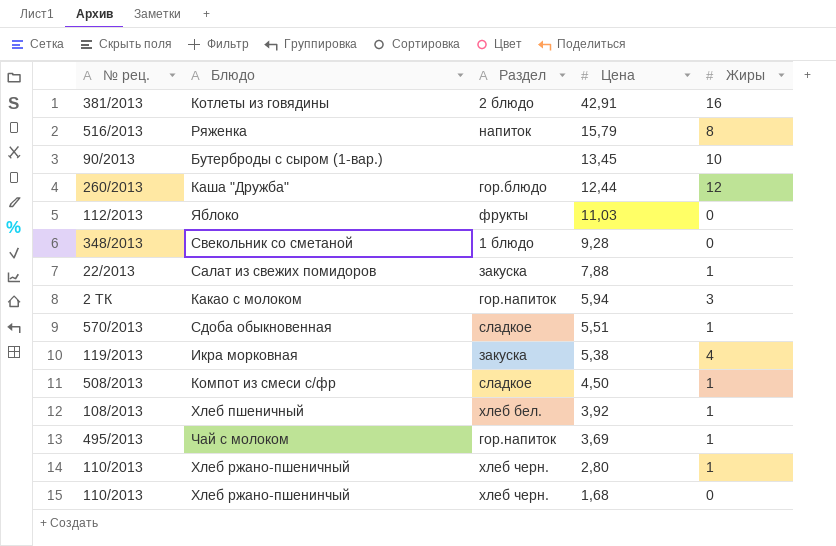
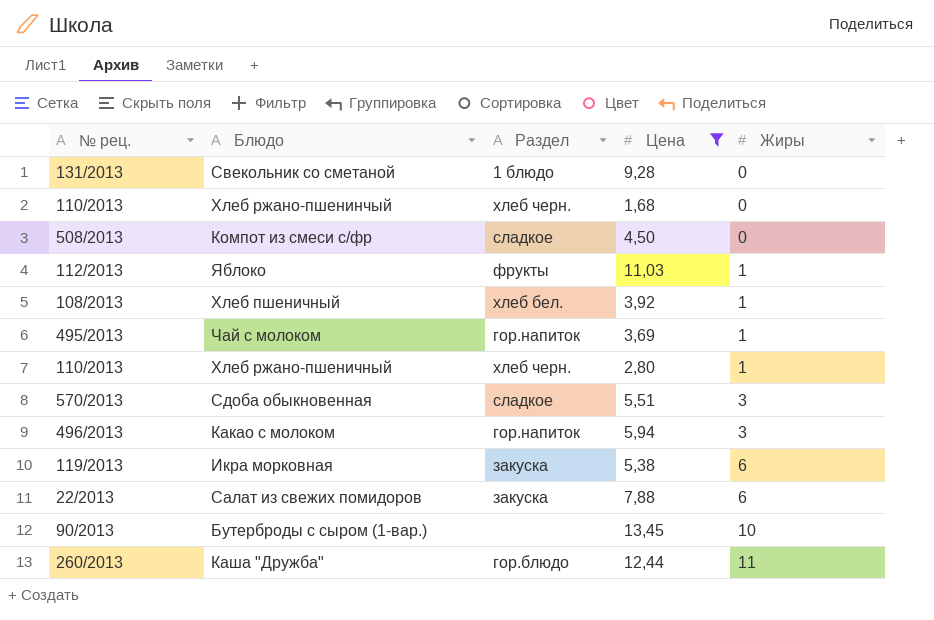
filter: none -> Цена <= 13,45
row order: Цена descending -> Жиры ascending
Свекольник со сметаной | № рец.: 348/2013 -> 131/2013
Компот из смеси с/фр | Жиры: 1 -> 0
Яблоко | Жиры: 0 -> 1
Сдоба обыкновенная | Жиры: 1 -> 3
Какао с молоком | № рец.: 2 ТК -> 496/2013
Икра морковная | Жиры: 4 -> 6
Салат из свежих помидоров | Жиры: 1 -> 6
Каша "Дружба" | Жиры: 12 -> 11

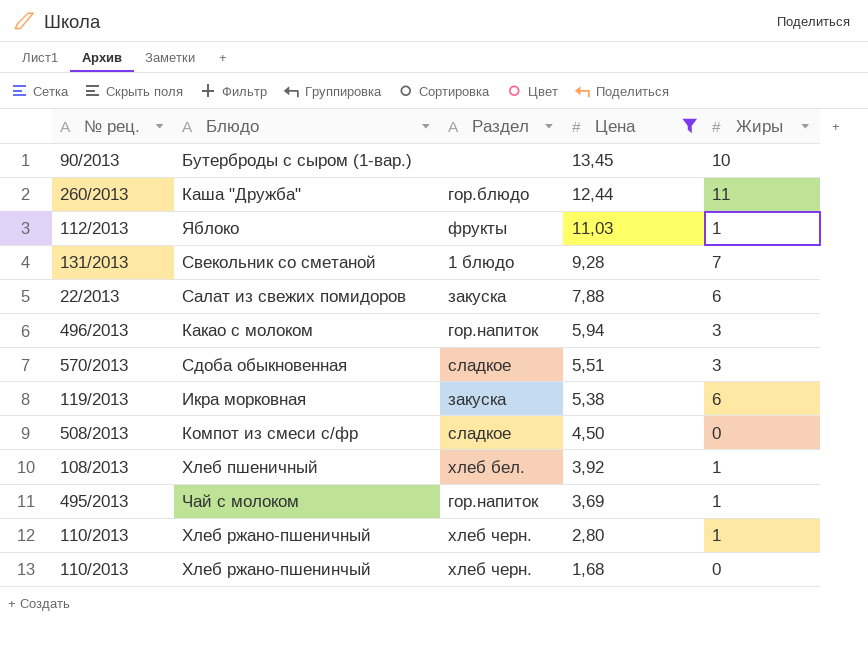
row order: Жиры ascending -> Цена descending
Свекольник со сметаной | Жиры: 0 -> 7

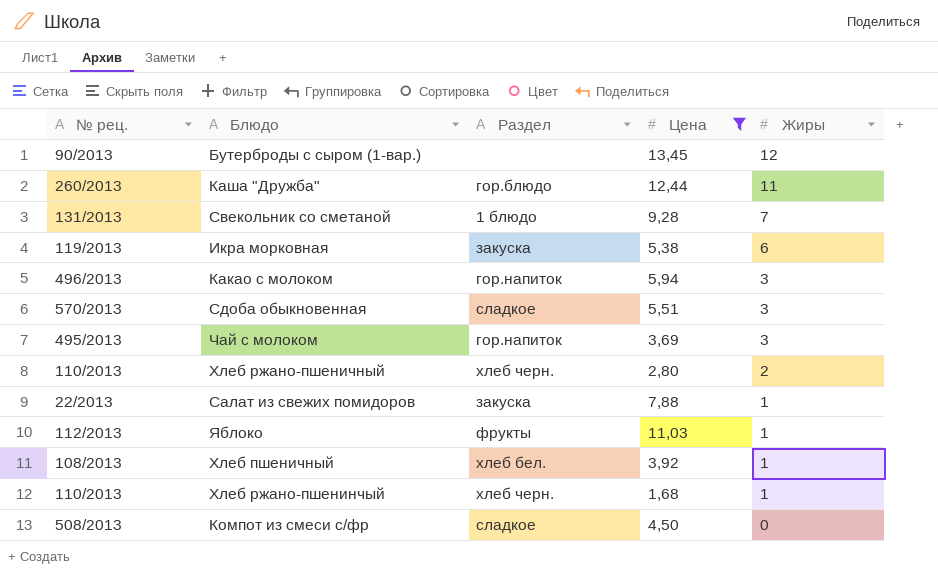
row order: Цена descending -> Жиры descending
Бутерброды с сыром (1-вар.) | Жиры: 10 -> 12
Чай с молоком | Жиры: 1 -> 3
Хлеб ржано-пшеничный | Жиры: 1 -> 2
Салат из свежих помидоров | Жиры: 6 -> 1
Хлеб ржано-пшенинчый | Жиры: 0 -> 1

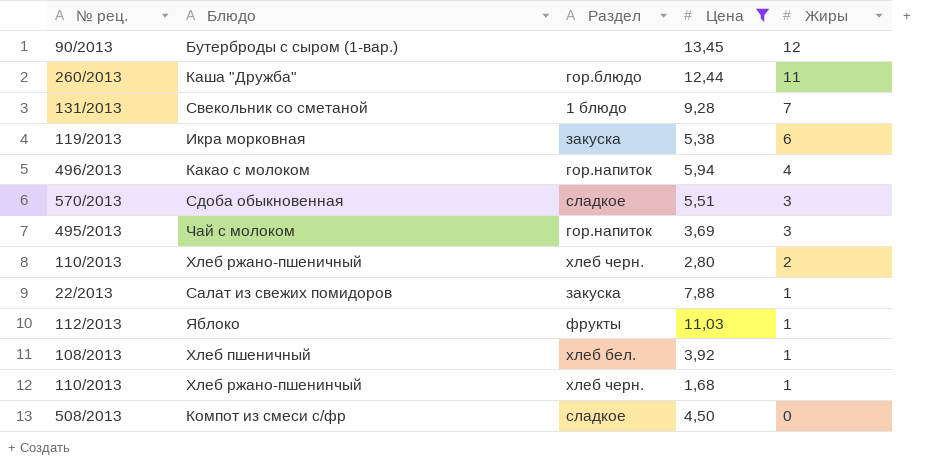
Какао с молоком | Жиры: 3 -> 4

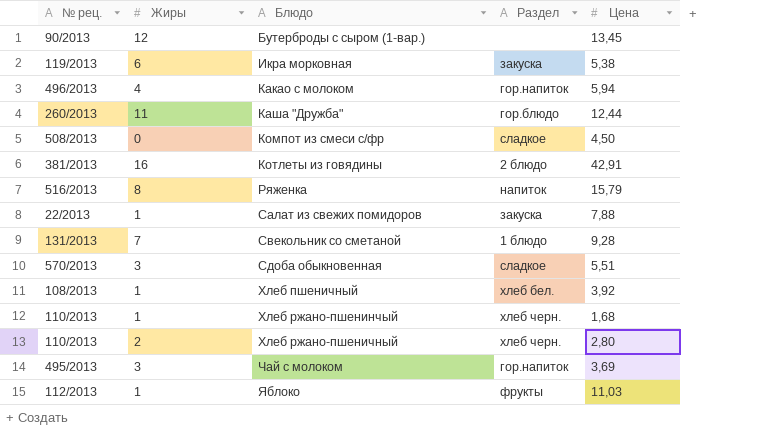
filter: Цена <= 13,45 -> none
row order: Жиры descending -> Блюдо ascending
column Жиры | position: 5 -> 2

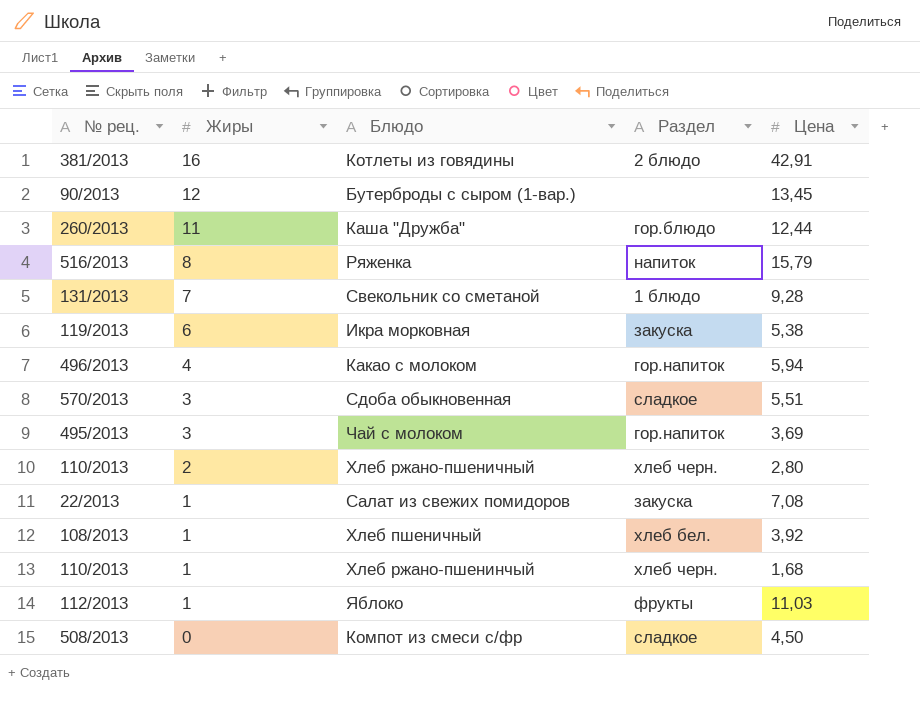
row order: Блюдо ascending -> Жиры descending
Салат из свежих помидоров | Цена: 7,88 -> 7,08

